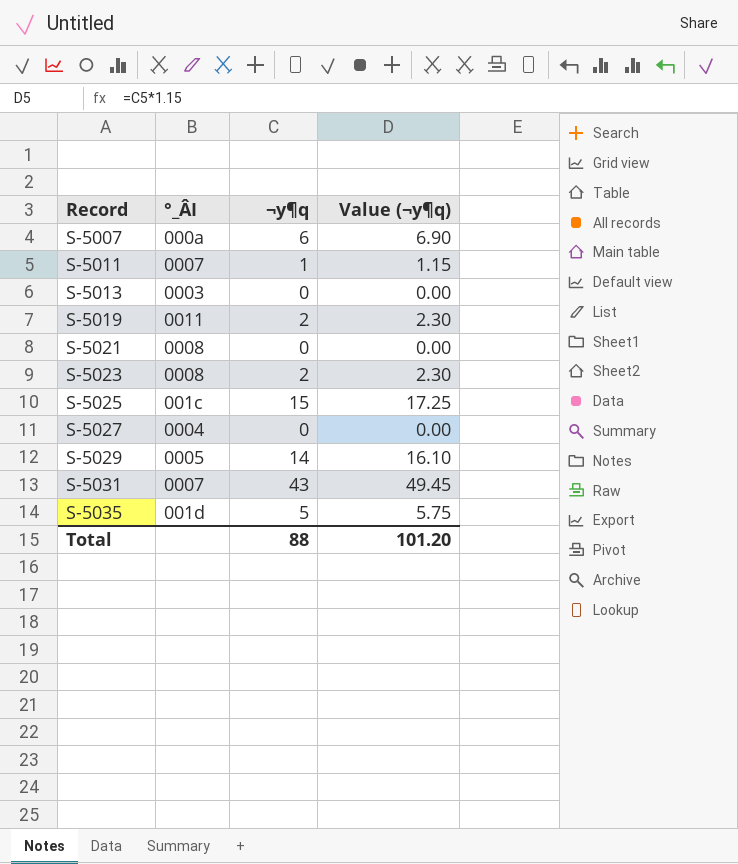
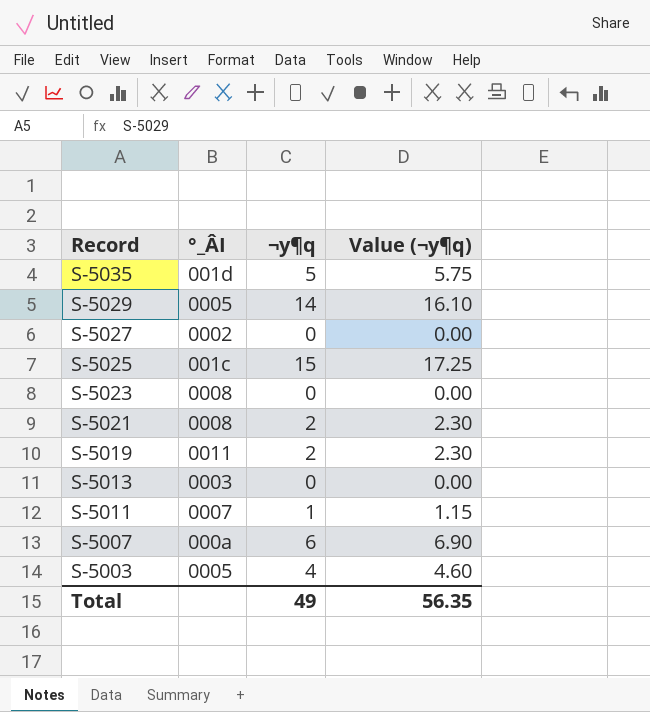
row order: Record ascending -> Record descending
row S-5031: 0007 | 43 | 49.45 -> none
S-5027 | °_ÂI: 0004 -> 0002
S-5023 | ¬y¶q: 2 -> 0
S-5023 | Value (¬y¶q): 2.30 -> 0.00
S-5021 | ¬y¶q: 0 -> 2
S-5021 | Value (¬y¶q): 0.00 -> 2.30
row S-5003: none -> 0005 | 4 | 4.60
Total | ¬y¶q: 88 -> 49
Total | Value (¬y¶q): 101.20 -> 56.35

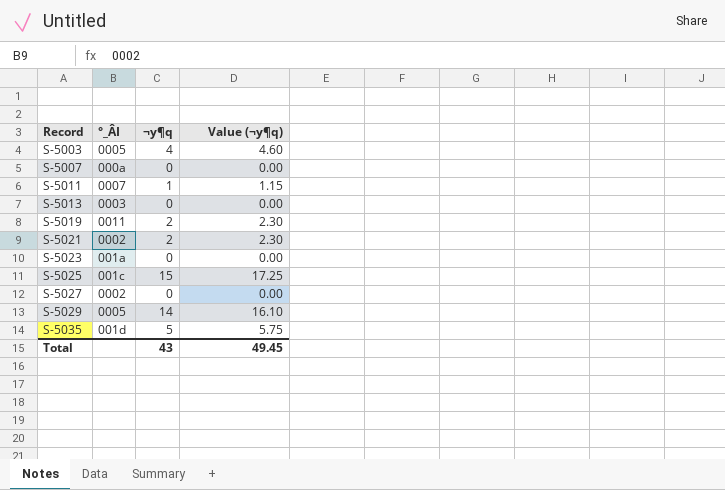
row order: Record descending -> Record ascending
S-5007 | ¬y¶q: 6 -> 0
S-5007 | Value (¬y¶q): 6.90 -> 0.00
S-5021 | °_ÂI: 0008 -> 0002
S-5023 | °_ÂI: 0008 -> 001a
Total | ¬y¶q: 49 -> 43
Total | Value (¬y¶q): 56.35 -> 49.45

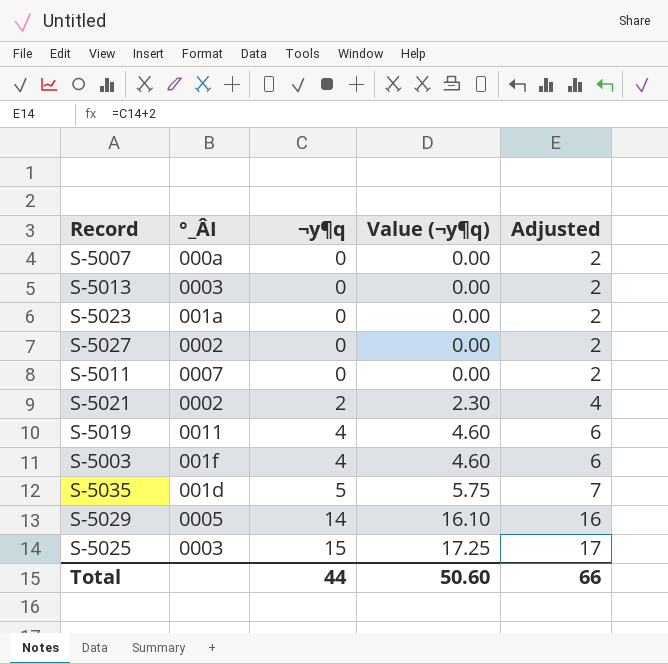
row order: Record ascending -> ¬y¶q ascending
column Adjusted | formula: none -> [¬y¶q] + 2
S-5011 | ¬y¶q: 1 -> 0
S-5011 | Value (¬y¶q): 1.15 -> 0.00
S-5019 | ¬y¶q: 2 -> 4
S-5019 | Value (¬y¶q): 2.30 -> 4.60
S-5003 | °_ÂI: 0005 -> 001f
S-5025 | °_ÂI: 001c -> 0003
Total | ¬y¶q: 43 -> 44
Total | Value (¬y¶q): 49.45 -> 50.60

